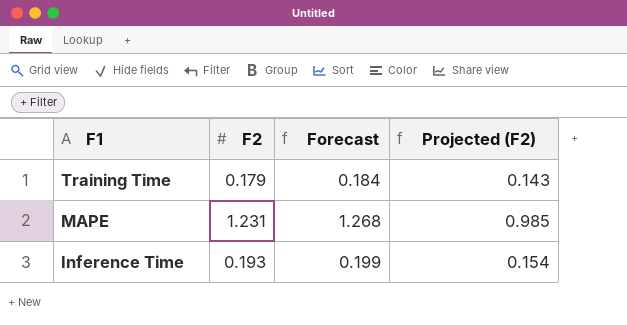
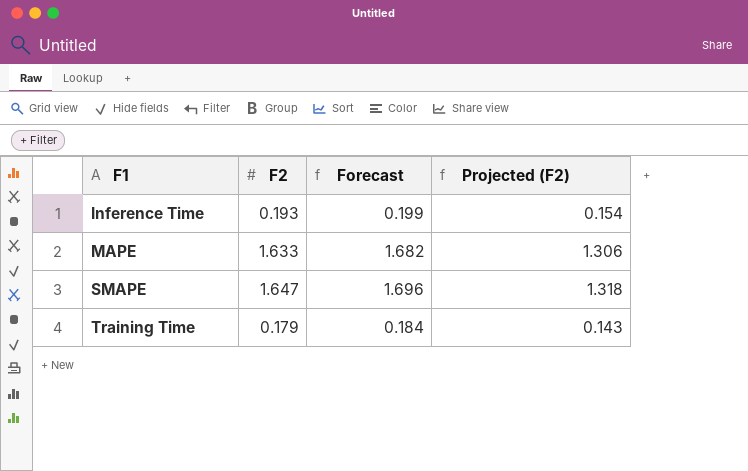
row order: F1 descending -> F1 ascending
MAPE | F2: 1.231 -> 1.633
MAPE | Forecast: 1.268 -> 1.682
MAPE | Projected (F2): 0.985 -> 1.306
row SMAPE: none -> 1.647 | 1.696 | 1.318

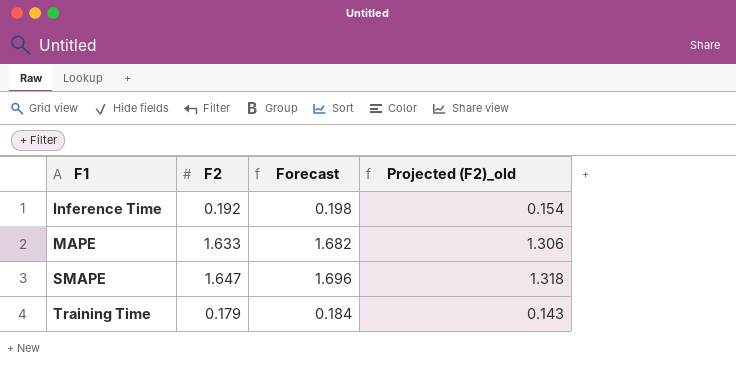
column name: Projected (F2) -> Projected (F2)_old
Inference Time | F2: 0.193 -> 0.192
Inference Time | Forecast: 0.199 -> 0.198

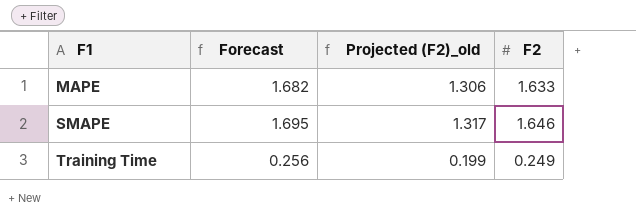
column F2 | position: 2 -> 4
row Inference Time: 0.192 | 0.198 | 0.154 -> none
SMAPE | Forecast: 1.696 -> 1.695
SMAPE | Projected (F2)_old: 1.318 -> 1.317
SMAPE | F2: 1.647 -> 1.646
Training Time | Forecast: 0.184 -> 0.256
Training Time | Projected (F2)_old: 0.143 -> 0.199
Training Time | F2: 0.179 -> 0.249

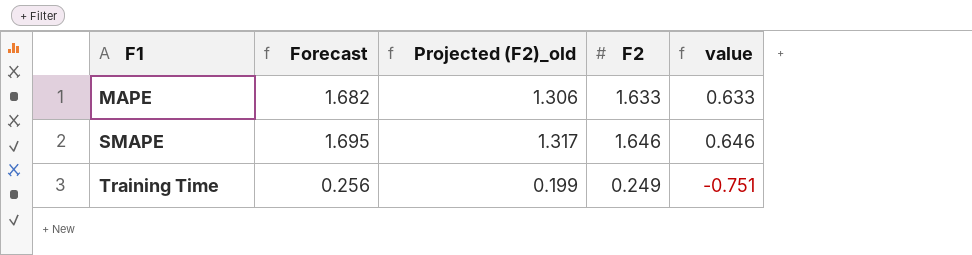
column value | formula: none -> [F2] - 1

